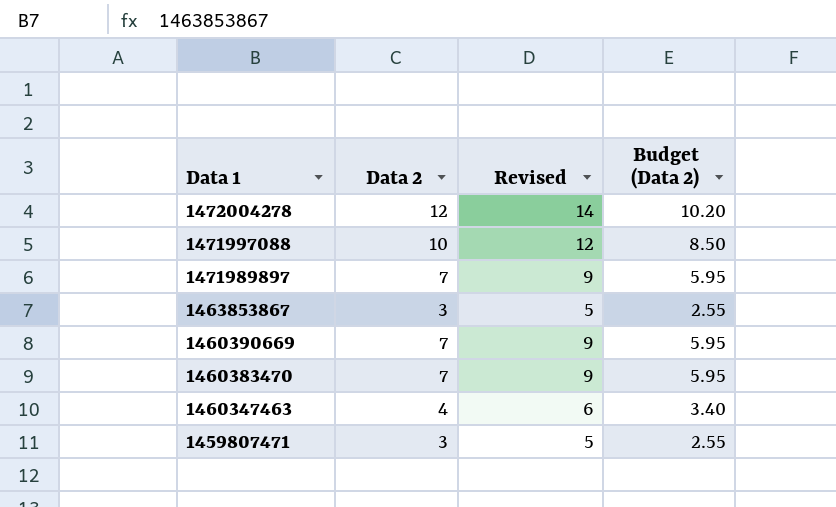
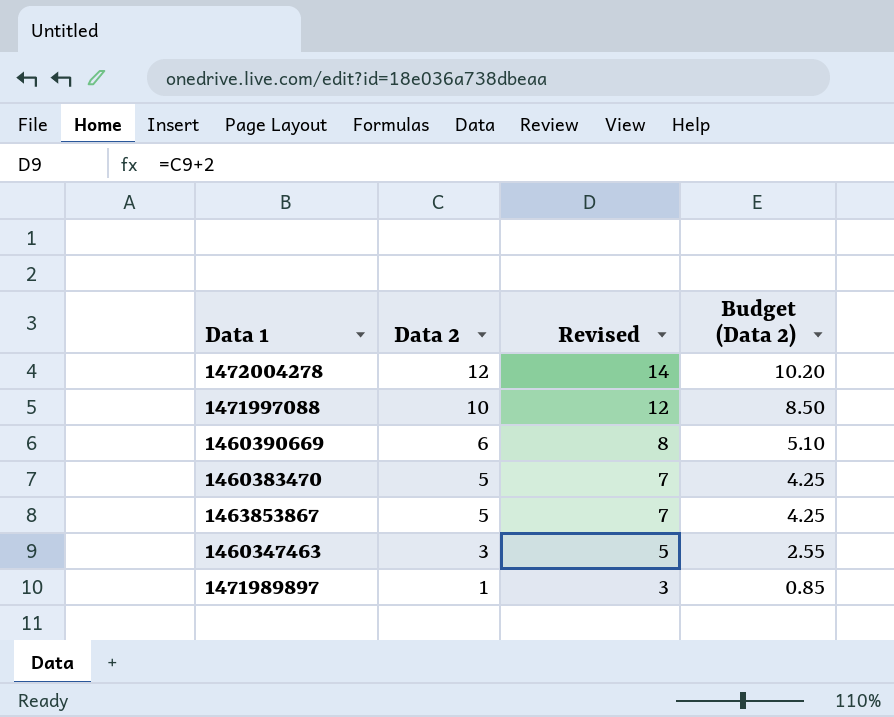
row order: Data 1 descending -> Data 2 descending
row 1459807471: 3 | 5 | 2.55 -> none
1460390669 | Data 2: 7 -> 6
1460390669 | Revised: 9 -> 8
1460390669 | Budget (Data 2): 5.95 -> 5.10
1460383470 | Data 2: 7 -> 5
1460383470 | Revised: 9 -> 7
1460383470 | Budget (Data 2): 5.95 -> 4.25
1463853867 | Data 2: 3 -> 5
1463853867 | Revised: 5 -> 7
1463853867 | Budget (Data 2): 2.55 -> 4.25
1460347463 | Data 2: 4 -> 3
1460347463 | Revised: 6 -> 5
1460347463 | Budget (Data 2): 3.40 -> 2.55
1471989897 | Data 2: 7 -> 1
1471989897 | Revised: 9 -> 3
1471989897 | Budget (Data 2): 5.95 -> 0.85

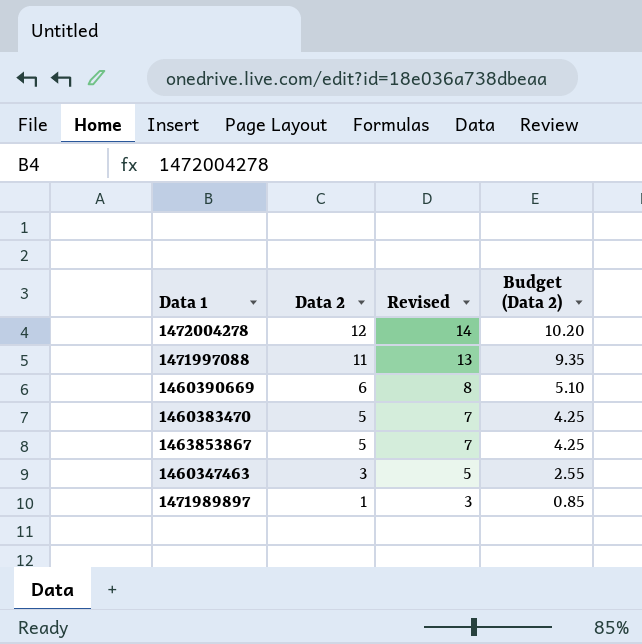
1471997088 | Data 2: 10 -> 11
1471997088 | Revised: 12 -> 13
1471997088 | Budget (Data 2): 8.50 -> 9.35

